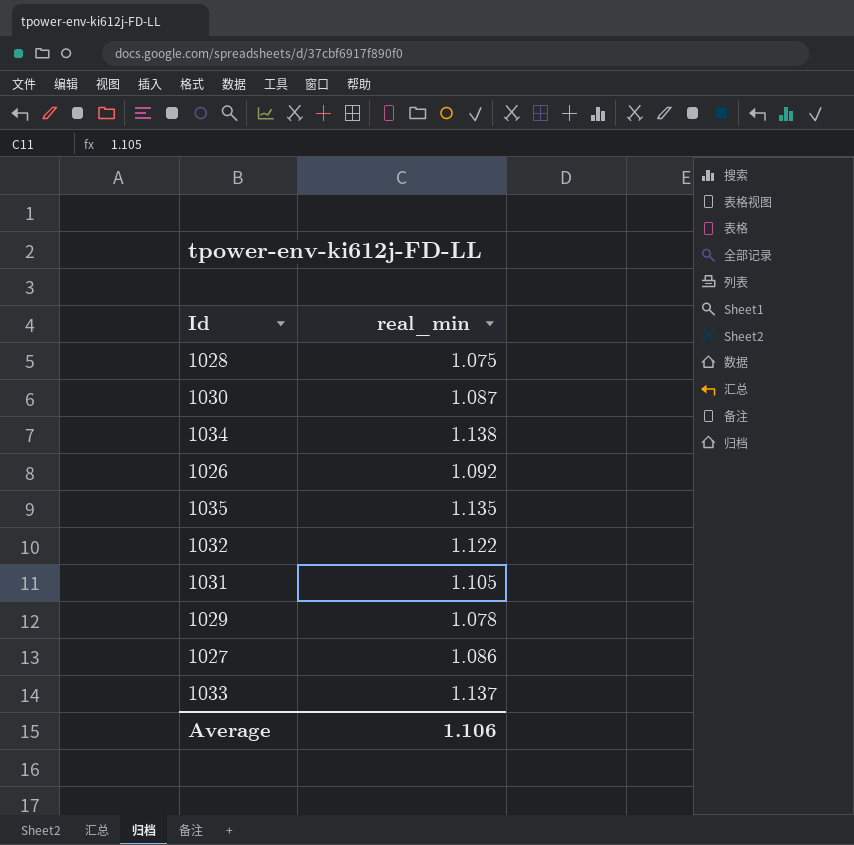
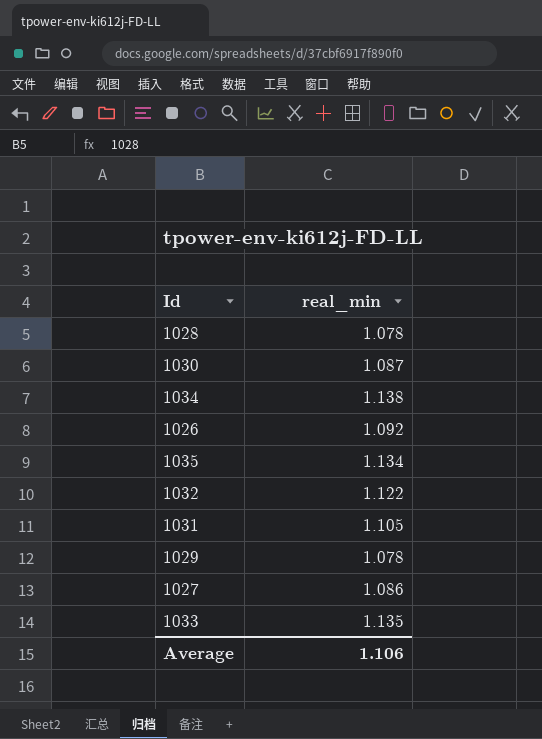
1028 | real_min: 1.075 -> 1.078
1035 | real_min: 1.135 -> 1.134
1033 | real_min: 1.137 -> 1.135

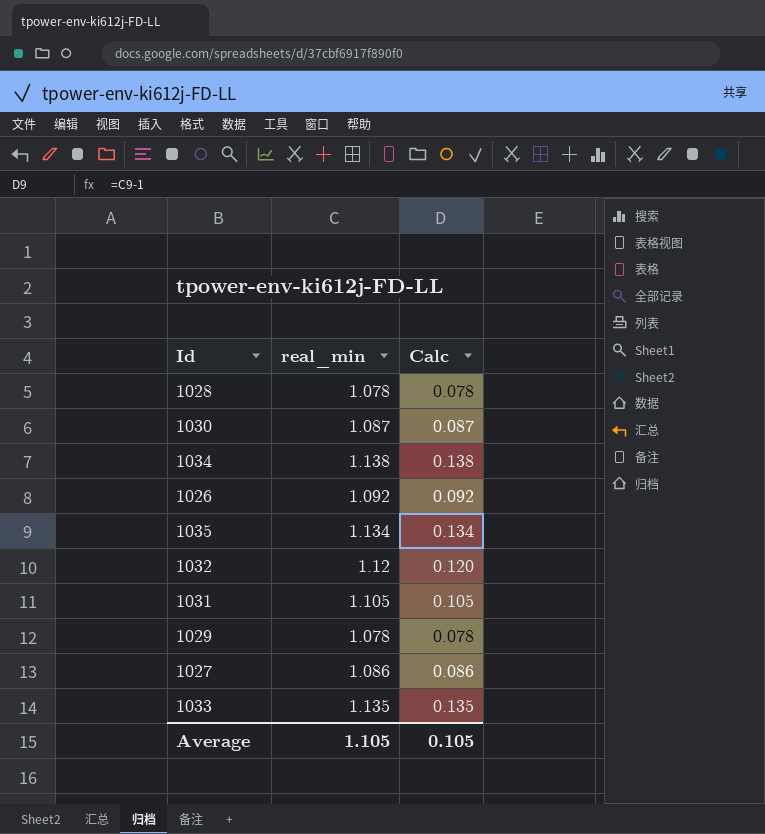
column Calc | formula: none -> [real_min] - 1
1032 | real_min: 1.122 -> 1.12
Average | real_min: 1.106 -> 1.105

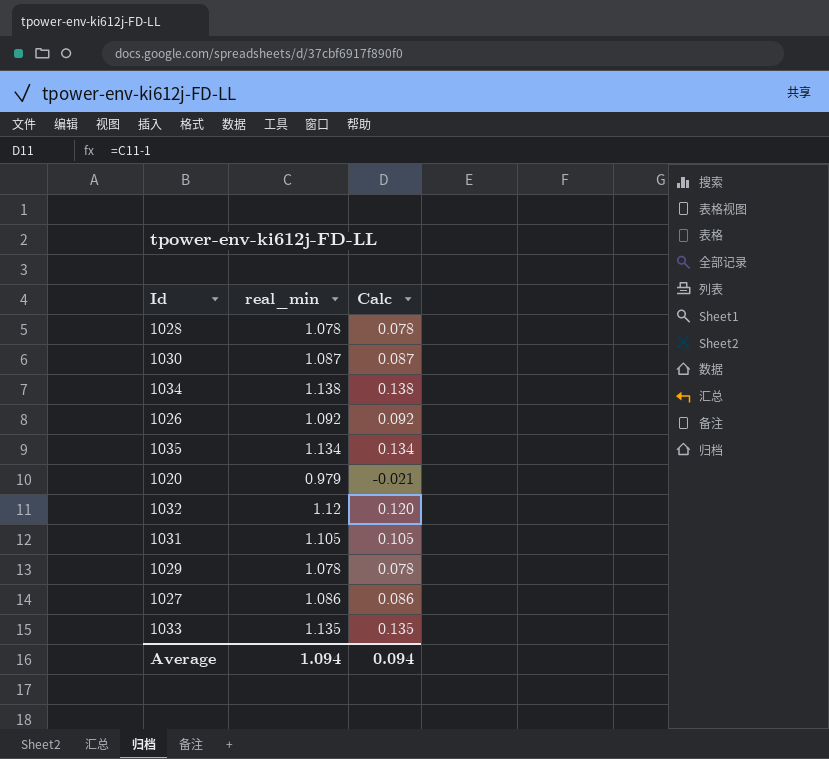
row 1020: none -> 0.979 | -0.021
Average | real_min: 1.105 -> 1.094
Average | Calc: 0.105 -> 0.094

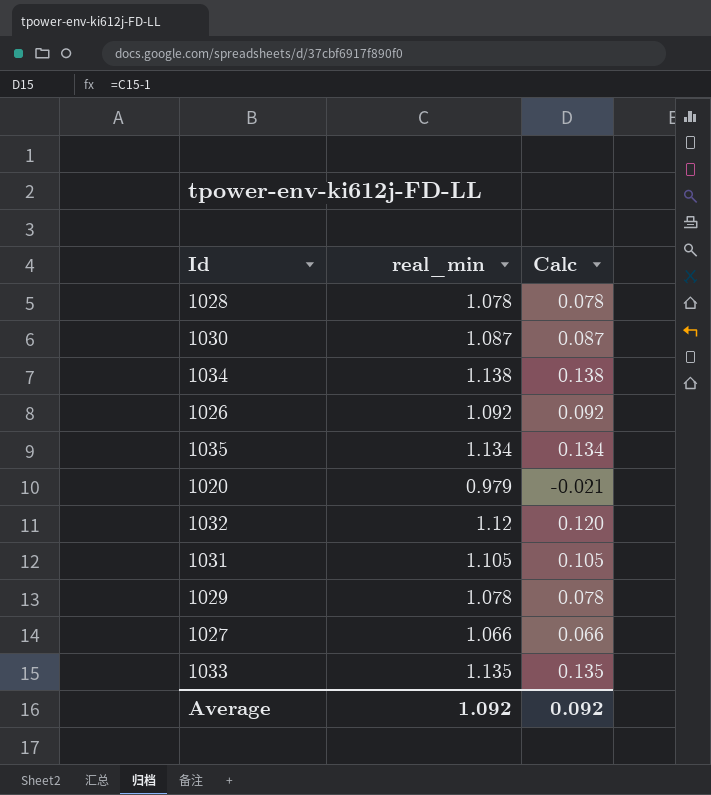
1027 | real_min: 1.086 -> 1.066
1027 | Calc: 0.086 -> 0.066
Average | real_min: 1.094 -> 1.092
Average | Calc: 0.094 -> 0.092

